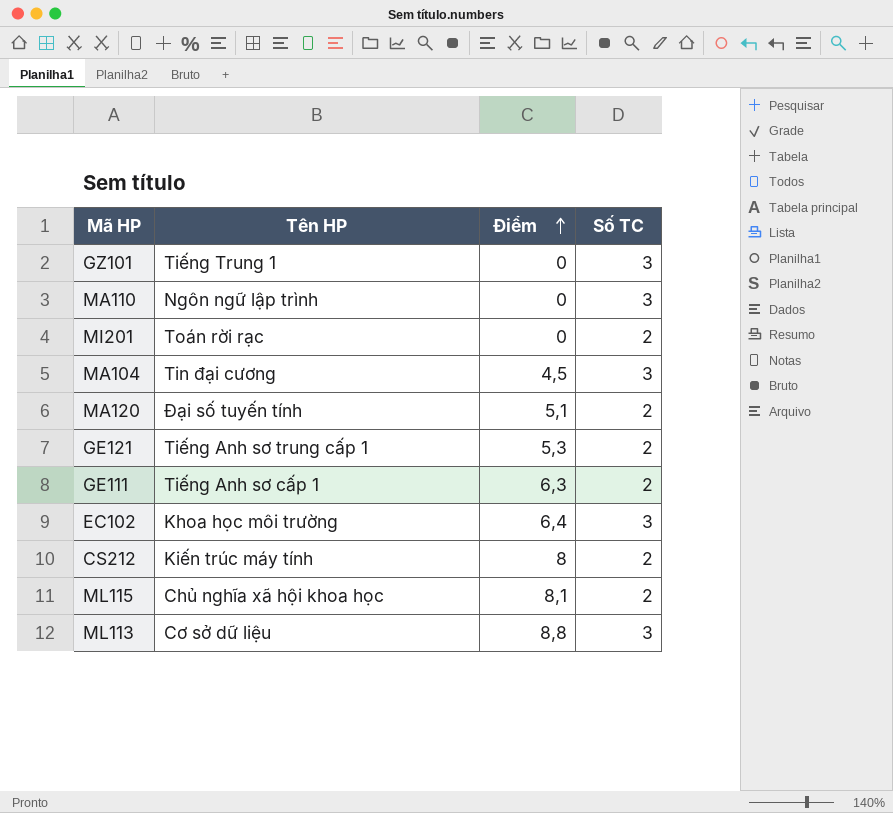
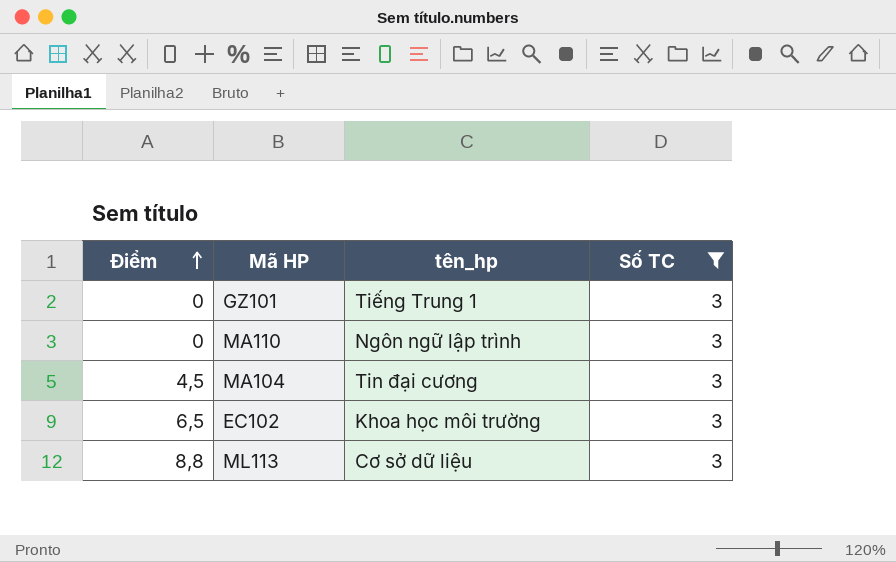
filter: none -> Số TC = 3
column Điểm | position: 3 -> 1
column name: Tên HP -> tên_hp
EC102 | Điểm: 6,4 -> 6,5

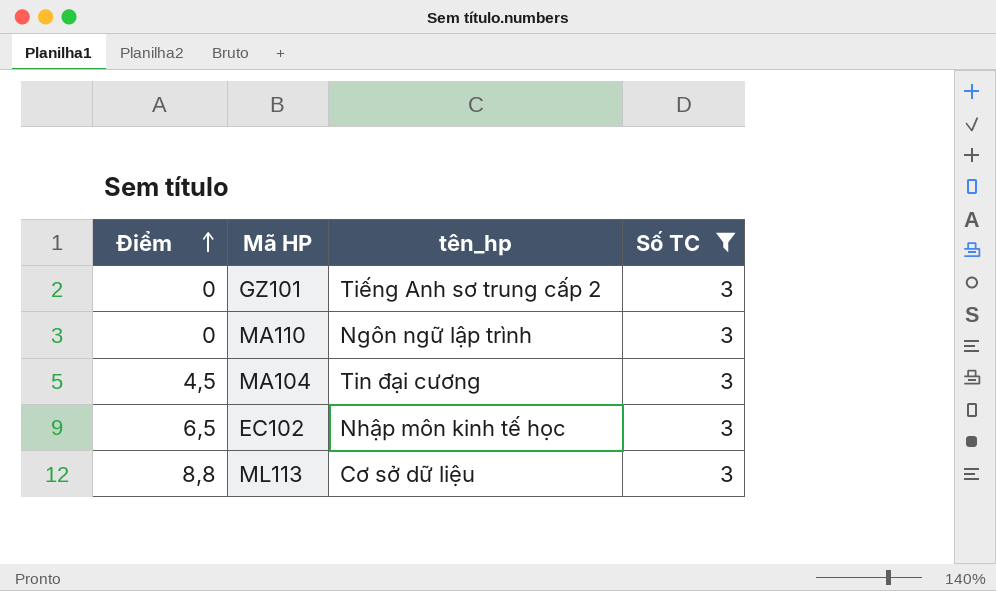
GZ101 | tên_hp: Tiếng Trung 1 -> Tiếng Anh sơ trung cấp 2
EC102 | tên_hp: Khoa học môi trường -> Nhập môn kinh tế học

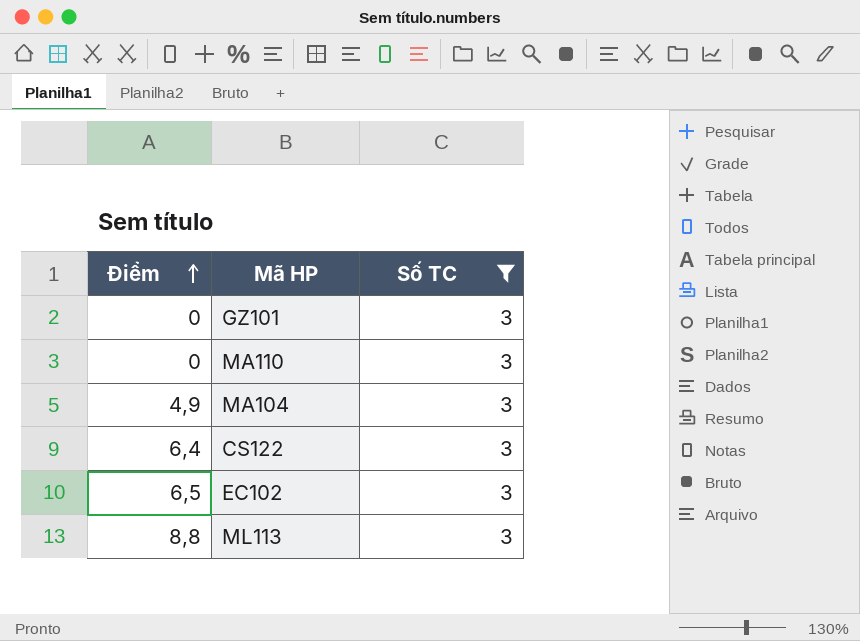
column tên_hp | position: 3 -> none
MA104 | Điểm: 4,5 -> 4,9
row CS122: none -> 6,4 | 3

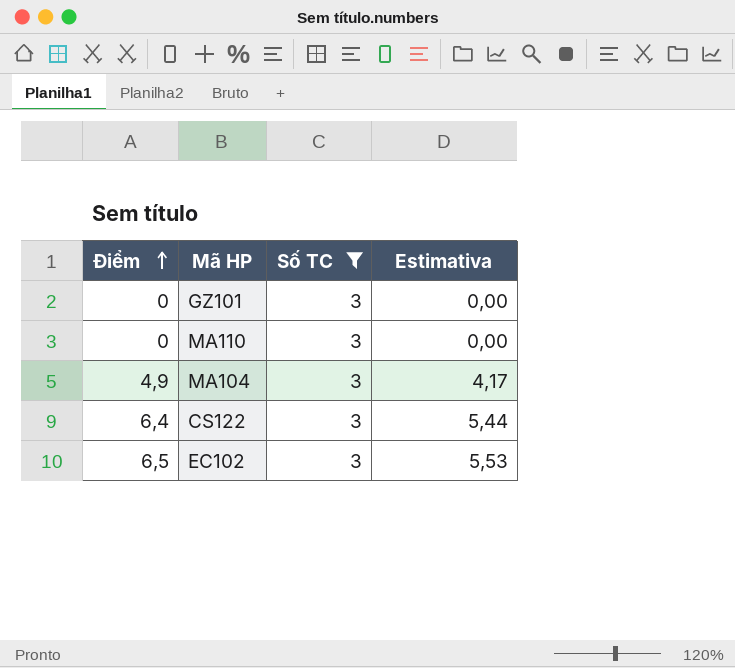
column Estimativa | formula: none -> [Điểm] * 0,85
row ML113: 8,8 | 3 -> none

